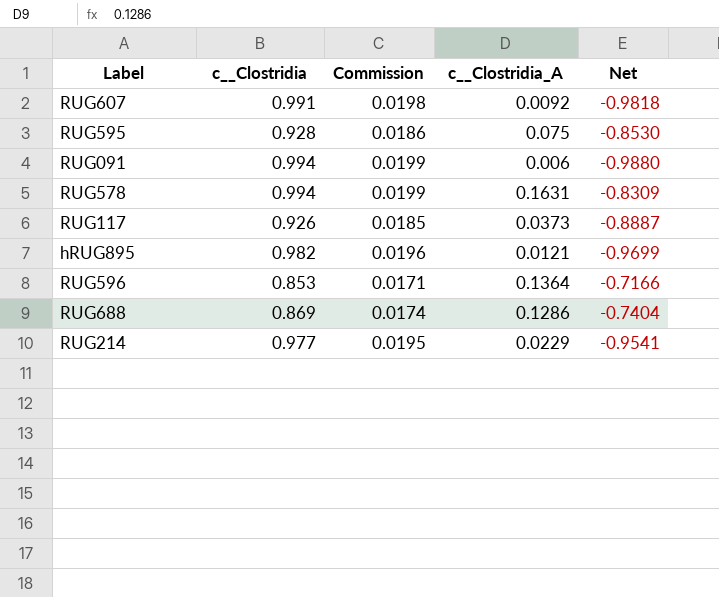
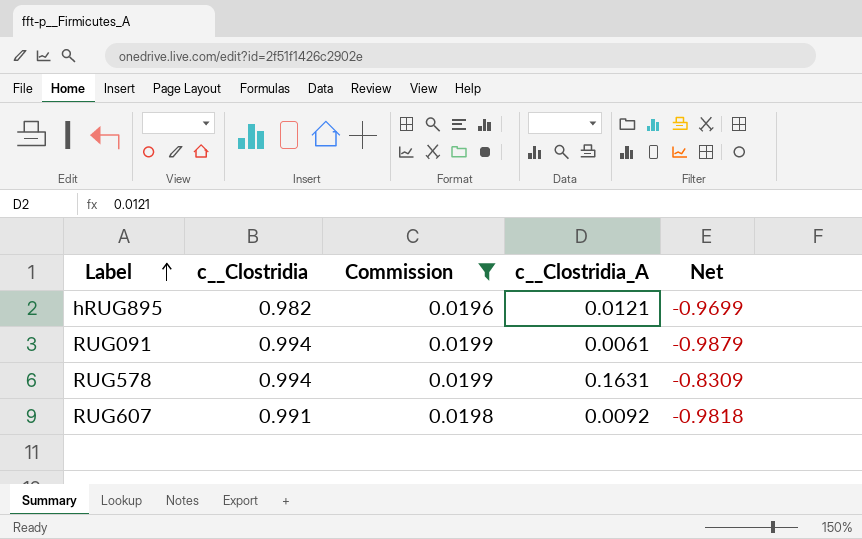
filter: none -> Commission >= 0.0196
row order: none -> Label ascending
RUG091 | c__Clostridia_A: 0.006 -> 0.0061
RUG091 | Net: -0.9880 -> -0.9879

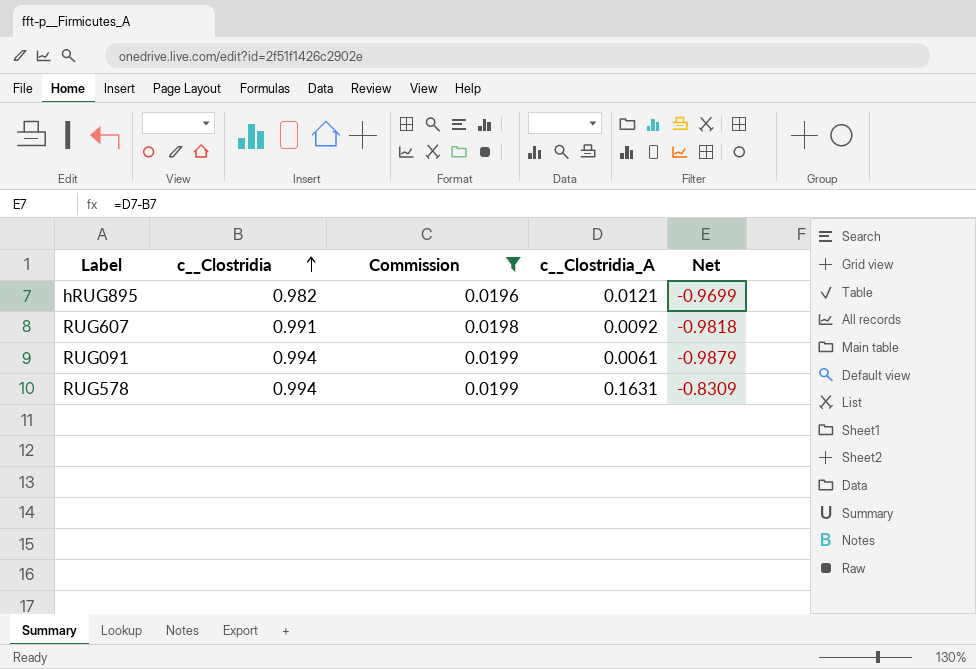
row order: Label ascending -> c__Clostridia ascending

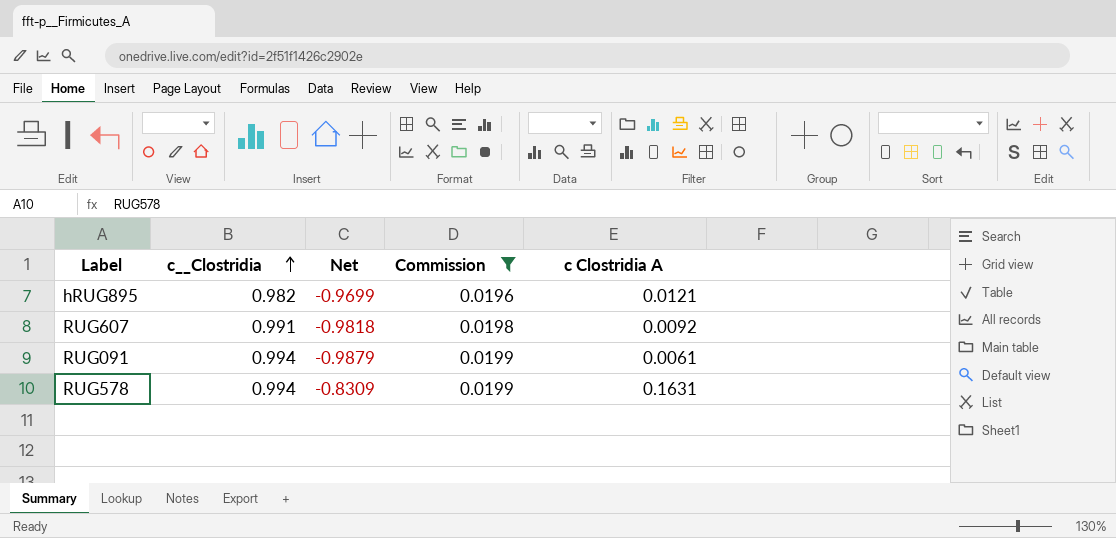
column Net | position: 5 -> 3
column name: c__Clostridia_A -> c Clostridia A

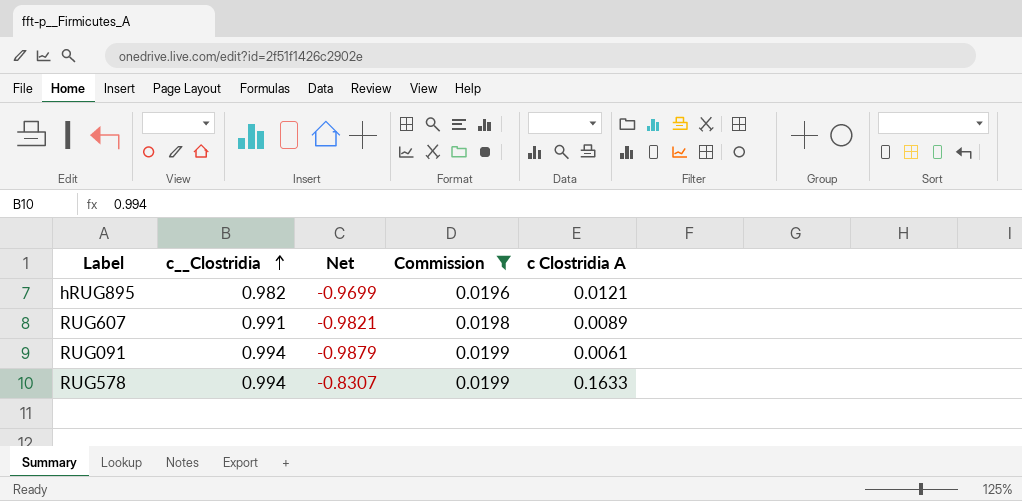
RUG607 | Net: -0.9818 -> -0.9821
RUG607 | c Clostridia A: 0.0092 -> 0.0089
RUG578 | Net: -0.8309 -> -0.8307
RUG578 | c Clostridia A: 0.1631 -> 0.1633

